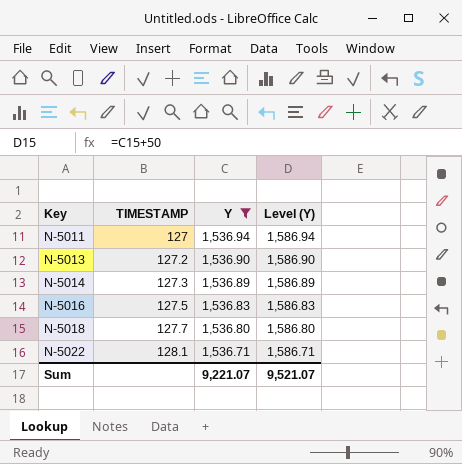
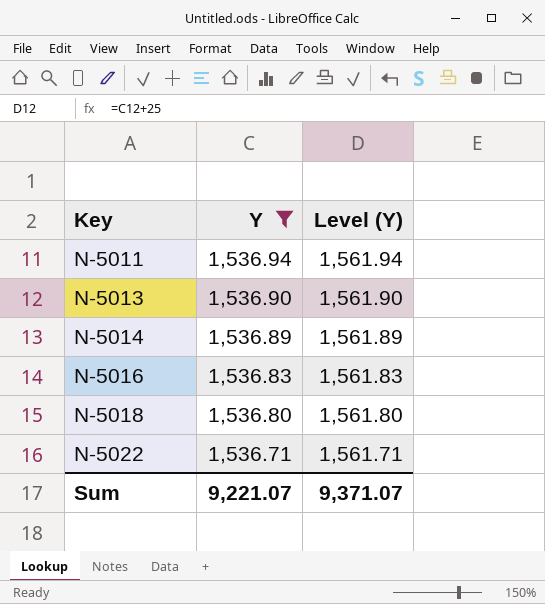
column TIMESTAMP | position: 2 -> none
column Level (Y) | formula: [Y] + 50 -> [Y] + 25
Sum | Level (Y): 9,521.07 -> 9,371.07

